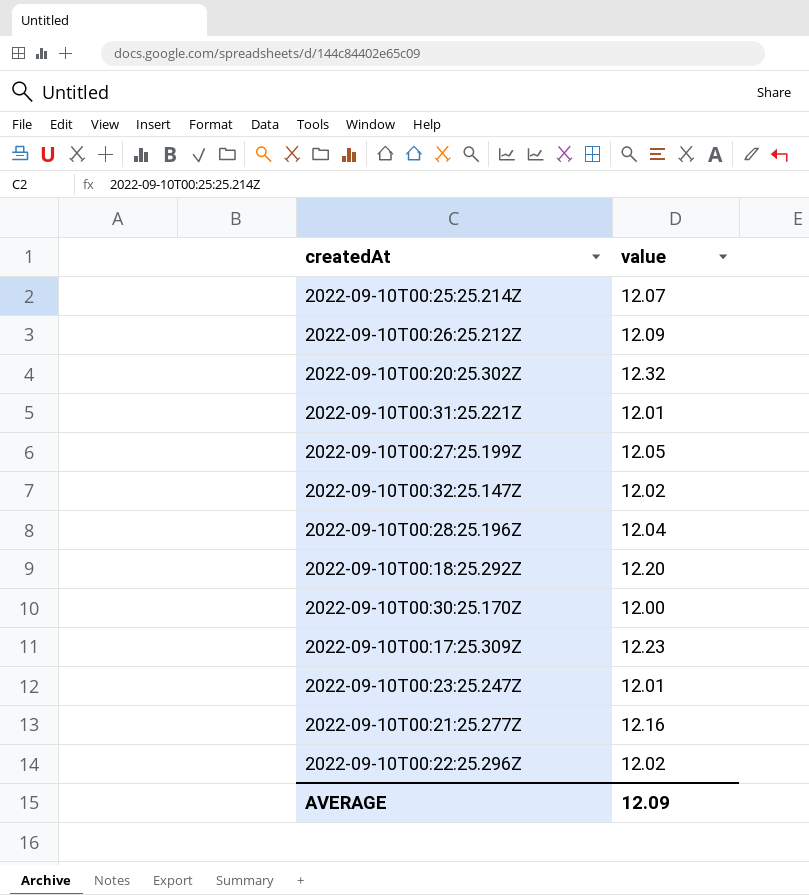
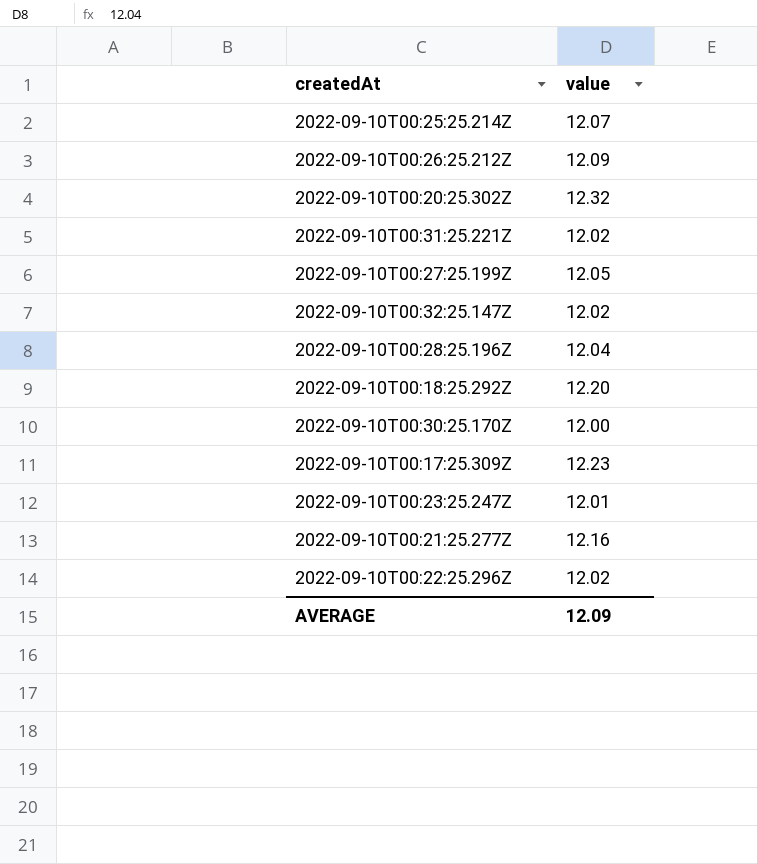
2022-09-10T00:31:25.221Z | value: 12.01 -> 12.02

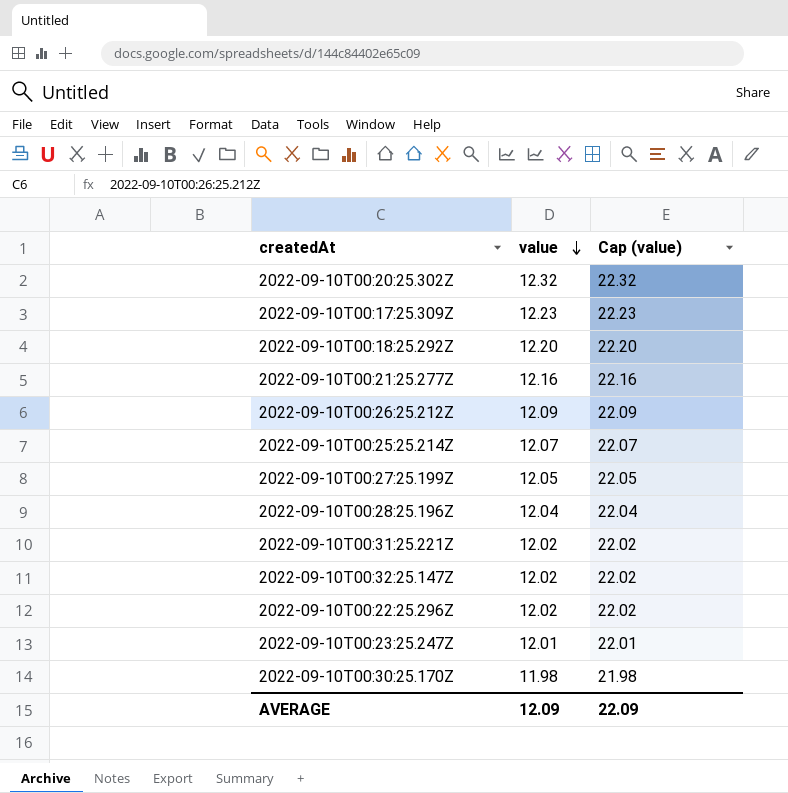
row order: none -> value descending
column Cap (value) | formula: none -> [value] + 10
2022-09-10T00:30:25.170Z | value: 12.00 -> 11.98

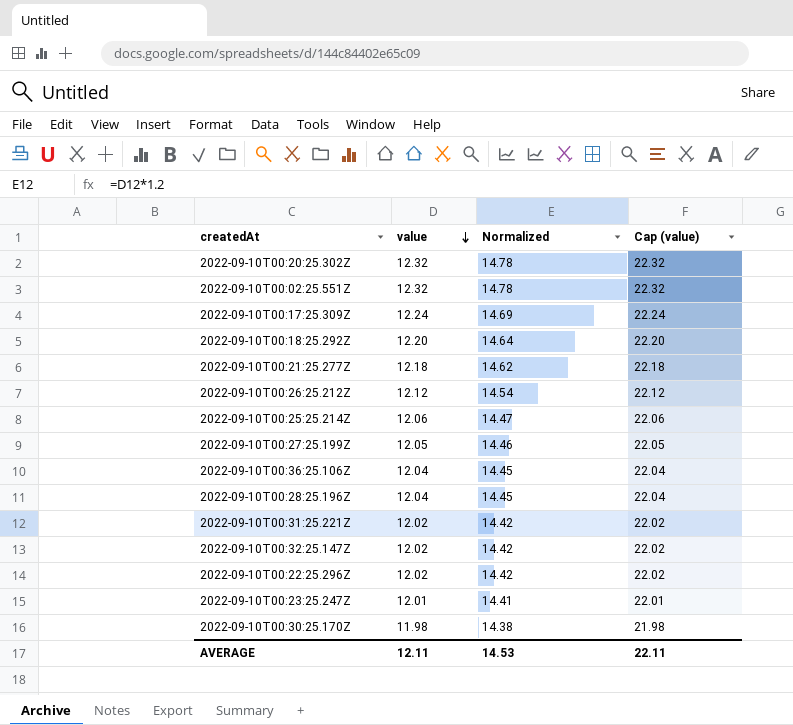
column Normalized | formula: none -> [value] * 1.2
row 2022-09-10T00:02:25.551Z: none -> 12.32 | 14.78 | 22.32
2022-09-10T00:17:25.309Z | value: 12.23 -> 12.24
2022-09-10T00:17:25.309Z | Cap (value): 22.23 -> 22.24
2022-09-10T00:21:25.277Z | value: 12.16 -> 12.18
2022-09-10T00:21:25.277Z | Cap (value): 22.16 -> 22.18
2022-09-10T00:26:25.212Z | value: 12.09 -> 12.12
2022-09-10T00:26:25.212Z | Cap (value): 22.09 -> 22.12
2022-09-10T00:25:25.214Z | value: 12.07 -> 12.06
2022-09-10T00:25:25.214Z | Cap (value): 22.07 -> 22.06
row 2022-09-10T00:36:25.106Z: none -> 12.04 | 14.45 | 22.04
AVERAGE | value: 12.09 -> 12.11
AVERAGE | Cap (value): 22.09 -> 22.11

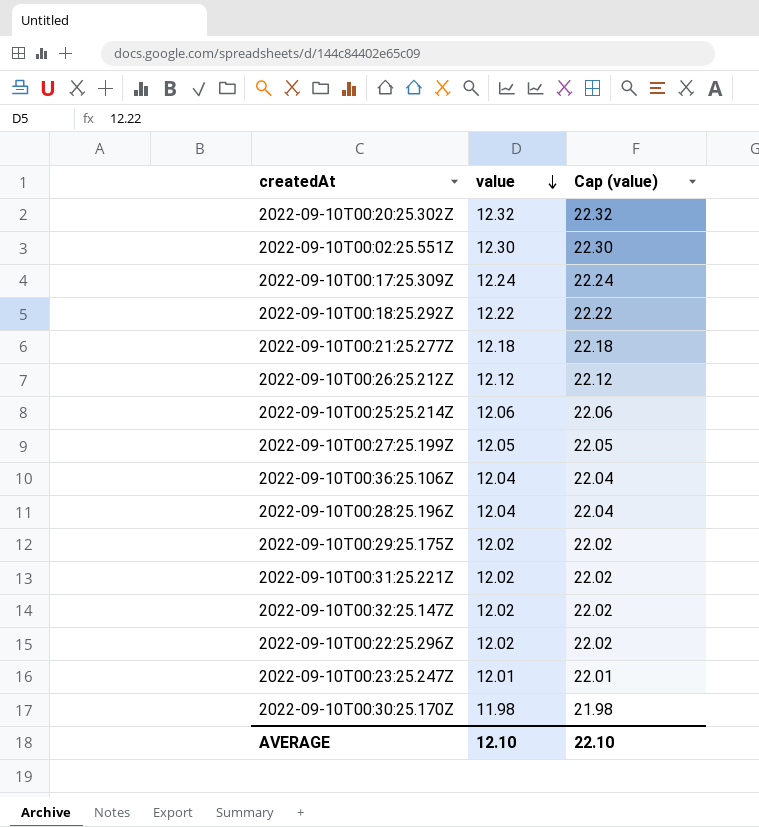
column Normalized | formula: [value] * 1.2 -> none
2022-09-10T00:02:25.551Z | value: 12.32 -> 12.30
2022-09-10T00:02:25.551Z | Cap (value): 22.32 -> 22.30
2022-09-10T00:18:25.292Z | value: 12.20 -> 12.22
2022-09-10T00:18:25.292Z | Cap (value): 22.20 -> 22.22
row 2022-09-10T00:29:25.175Z: none -> 12.02 | 22.02
AVERAGE | value: 12.11 -> 12.10
AVERAGE | Cap (value): 22.11 -> 22.10

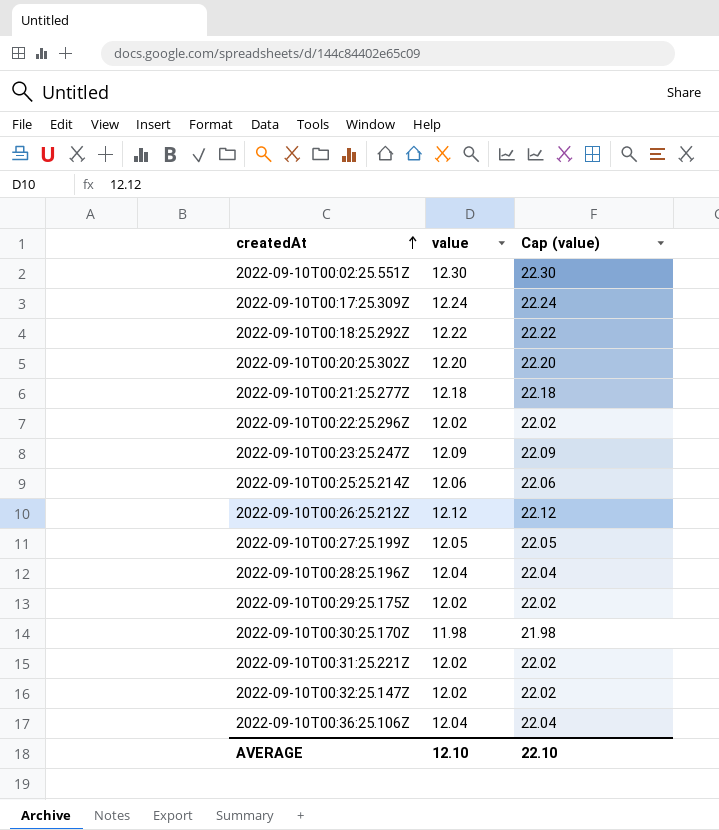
row order: value descending -> createdAt ascending
2022-09-10T00:20:25.302Z | value: 12.32 -> 12.20
2022-09-10T00:20:25.302Z | Cap (value): 22.32 -> 22.20
2022-09-10T00:23:25.247Z | value: 12.01 -> 12.09
2022-09-10T00:23:25.247Z | Cap (value): 22.01 -> 22.09

